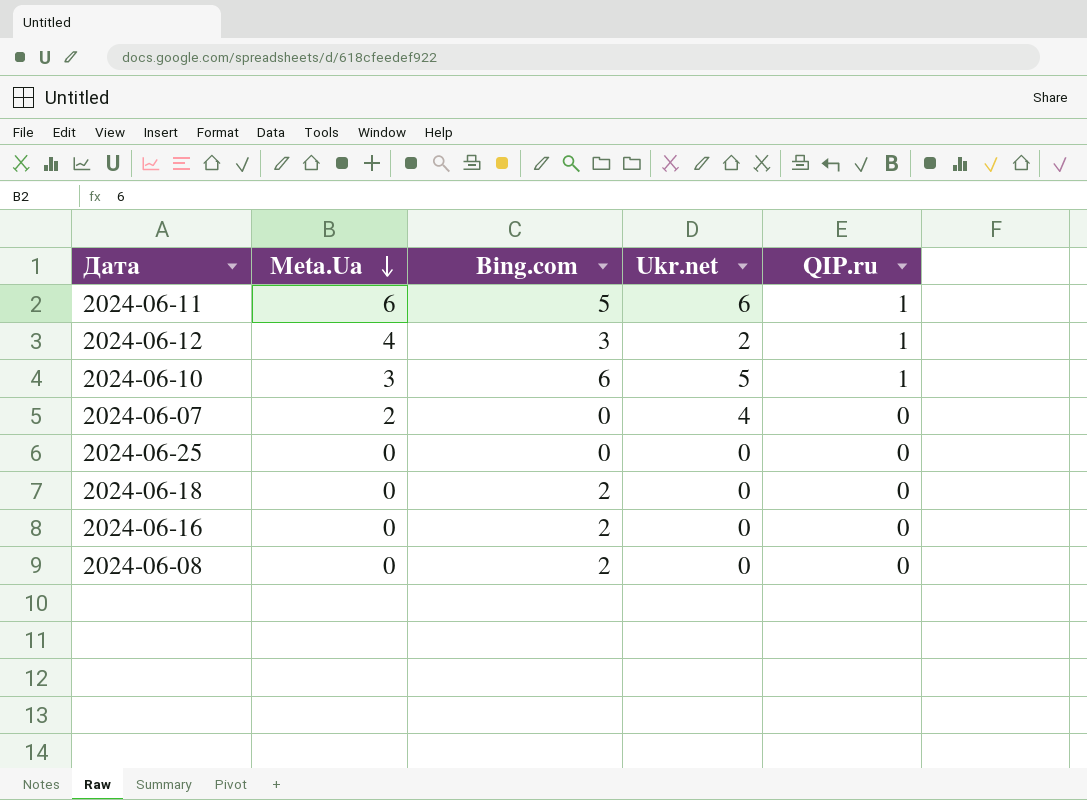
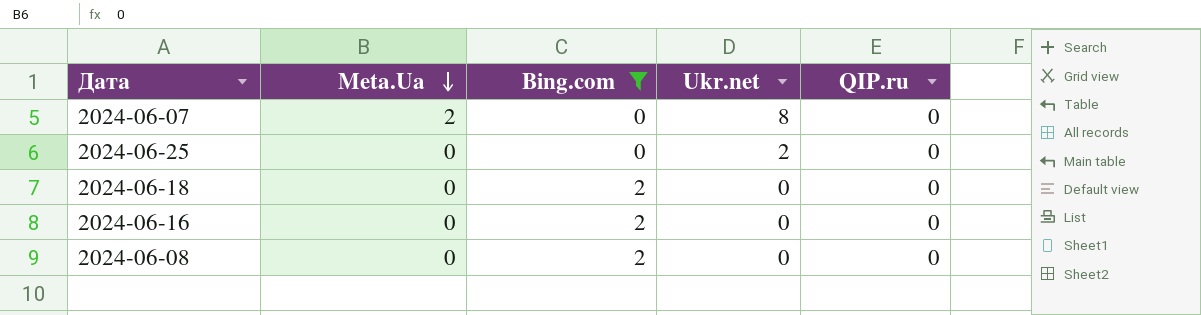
filter: none -> Bing.com <= 2
2024-06-07 | Ukr.net: 4 -> 8
2024-06-25 | Ukr.net: 0 -> 2

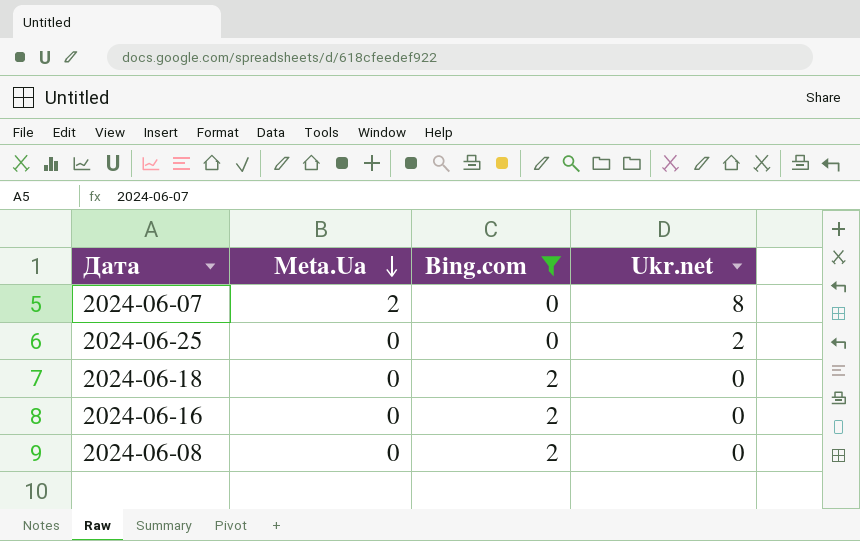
column QIP.ru | position: 5 -> none

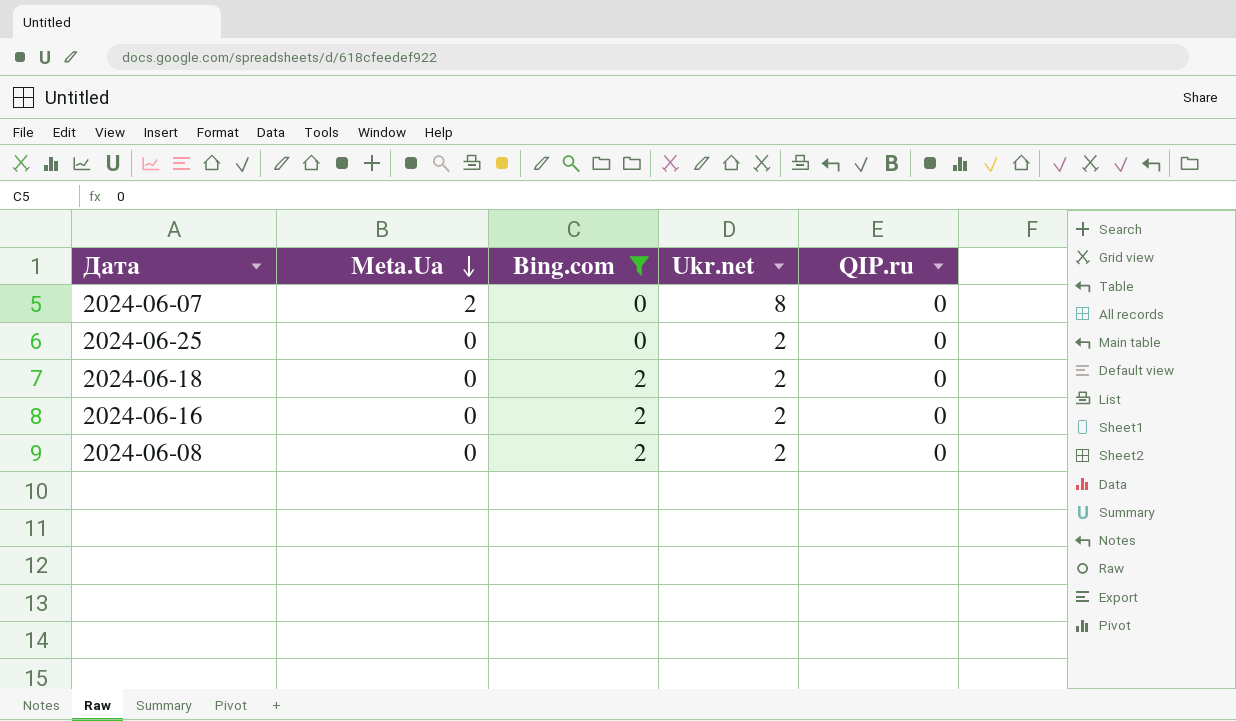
column QIP.ru | position: none -> 5
2024-06-18 | Ukr.net: 0 -> 2
2024-06-16 | Ukr.net: 0 -> 2
2024-06-08 | Ukr.net: 0 -> 2

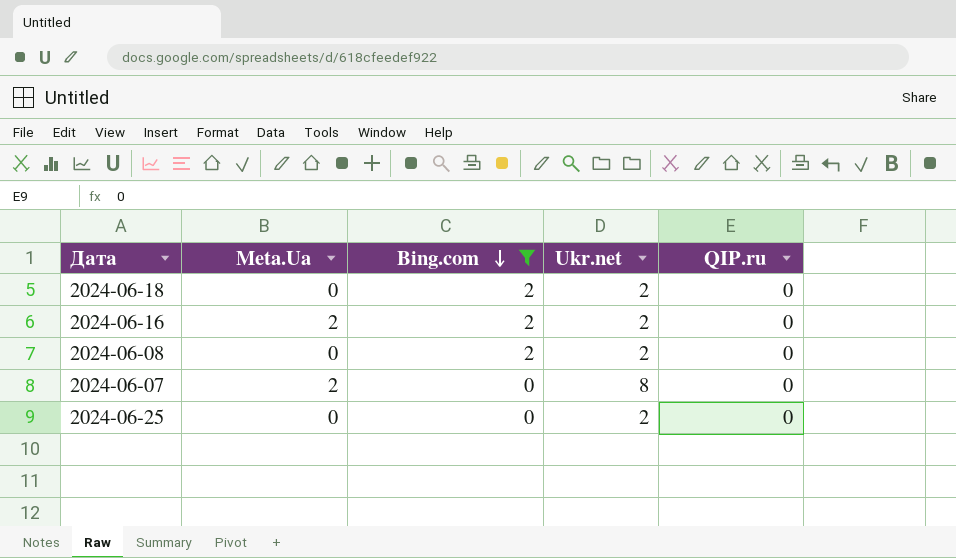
row order: Meta.Ua descending -> Bing.com descending
2024-06-16 | Meta.Ua: 0 -> 2

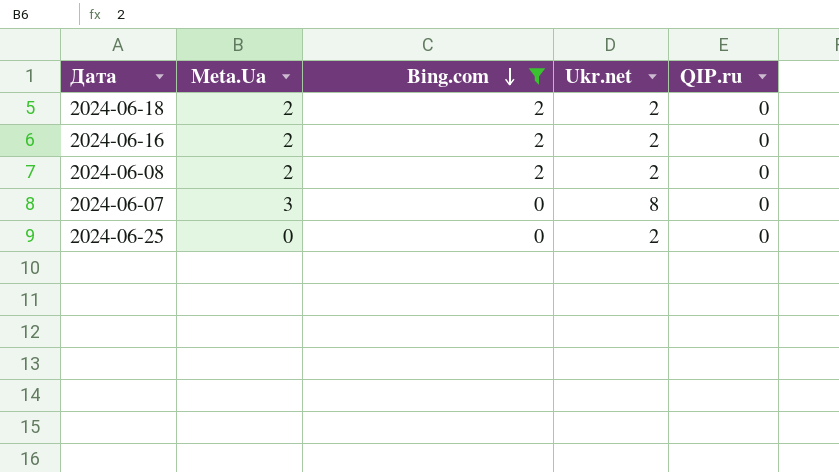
2024-06-18 | Meta.Ua: 0 -> 2
2024-06-08 | Meta.Ua: 0 -> 2
2024-06-07 | Meta.Ua: 2 -> 3

